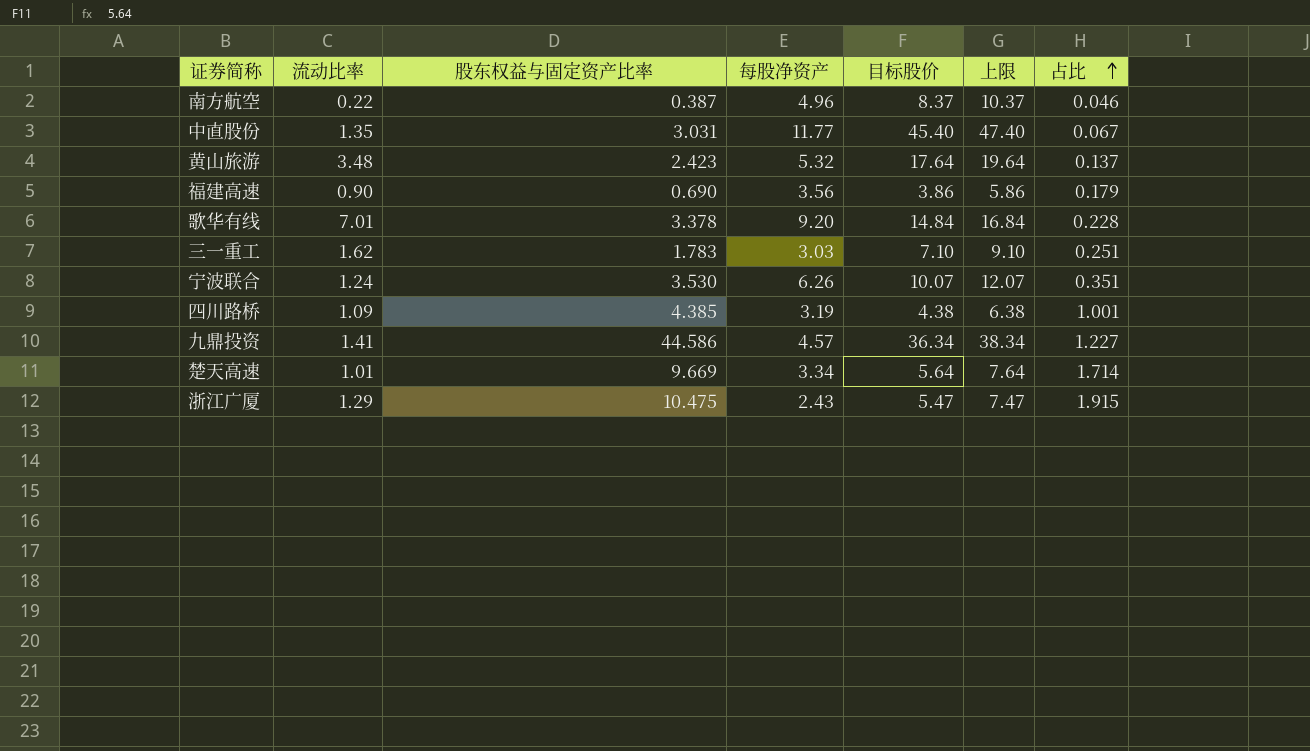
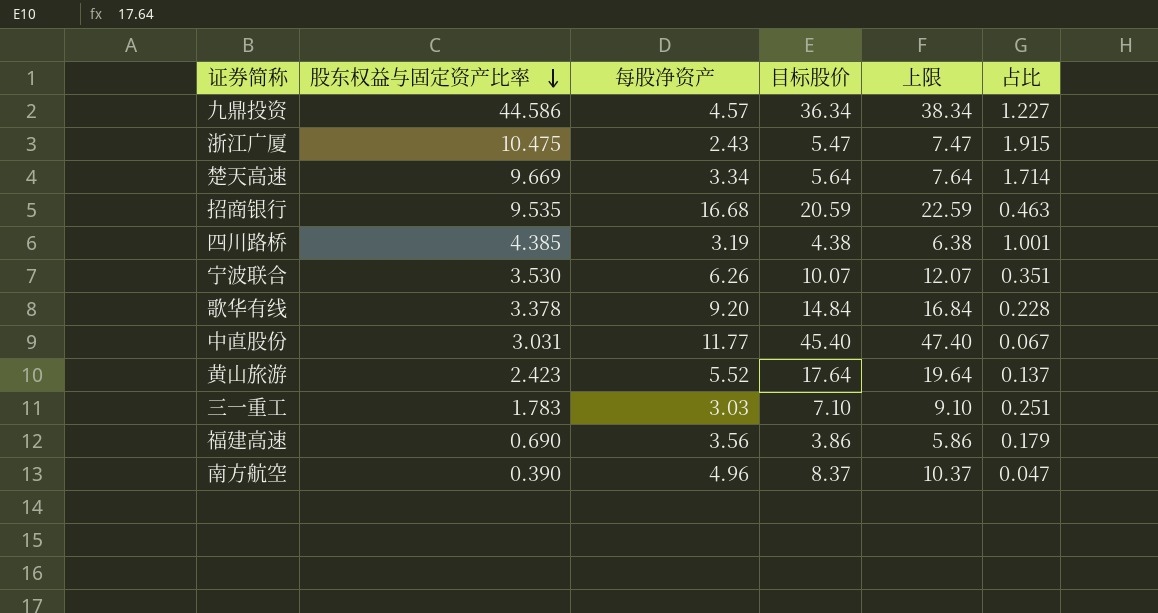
row order: 占比 ascending -> 股东权益与固定资产比率 descending
column 流动比率 | position: 2 -> none
row 招商银行: none -> 9.535 | 16.68 | 20.59 | 22.59 | 0.463
黄山旅游 | 每股净资产: 5.32 -> 5.52
南方航空 | 股东权益与固定资产比率: 0.387 -> 0.390
南方航空 | 占比: 0.046 -> 0.047

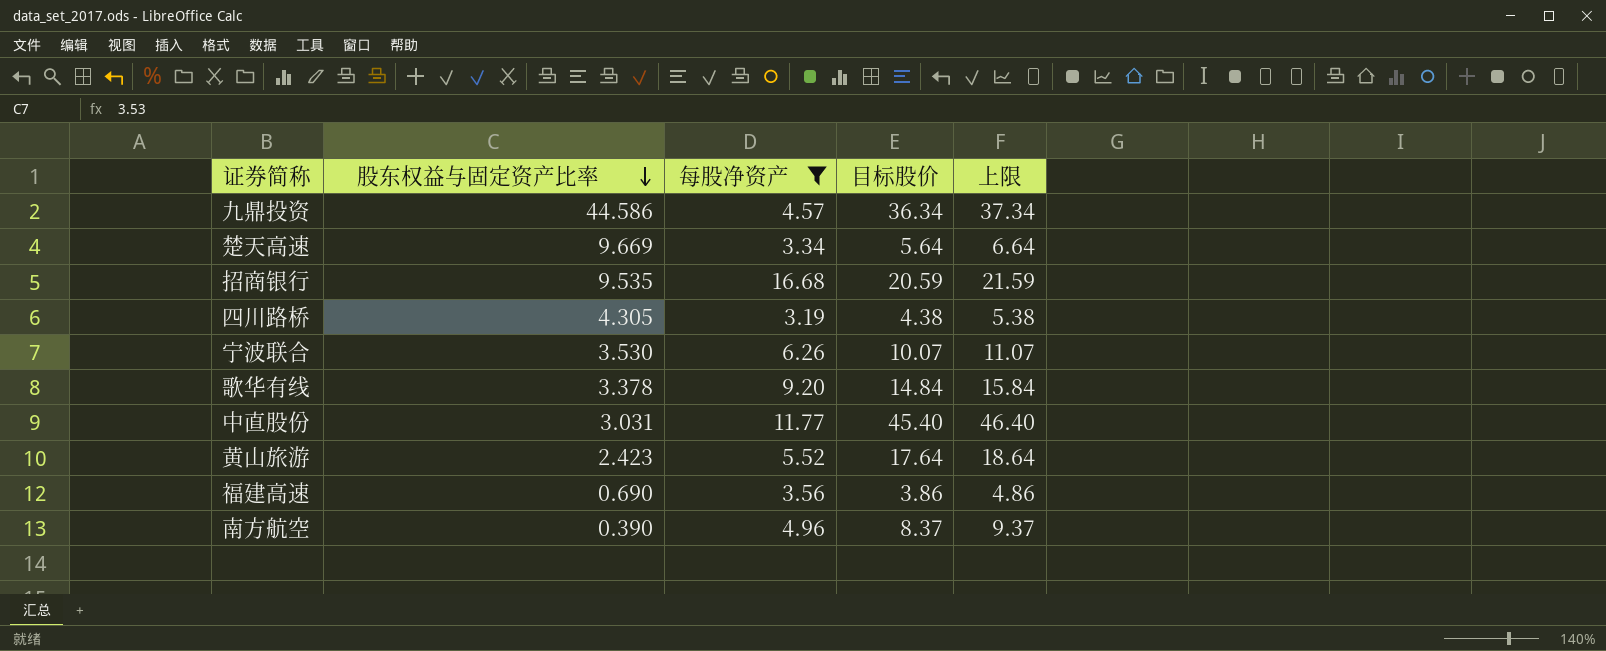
filter: none -> 每股净资产 >= 3.19
column 占比 | formula: [股东权益与固定资产比率] / [目标股价] -> none
column 上限 | formula: [目标股价] + 2 -> [目标股价] + 1
四川路桥 | 股东权益与固定资产比率: 4.385 -> 4.305

